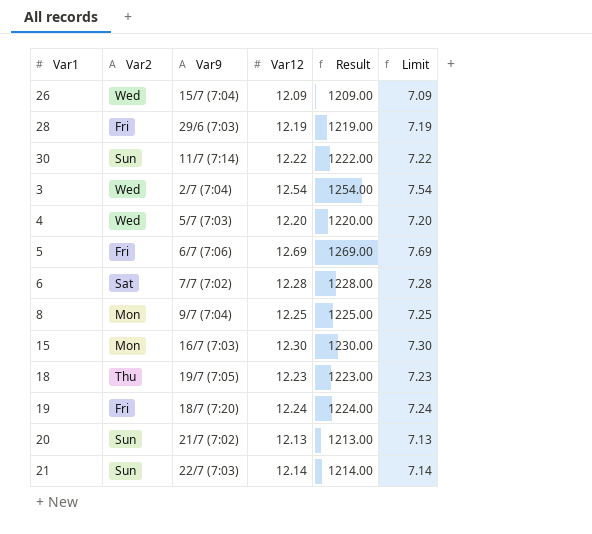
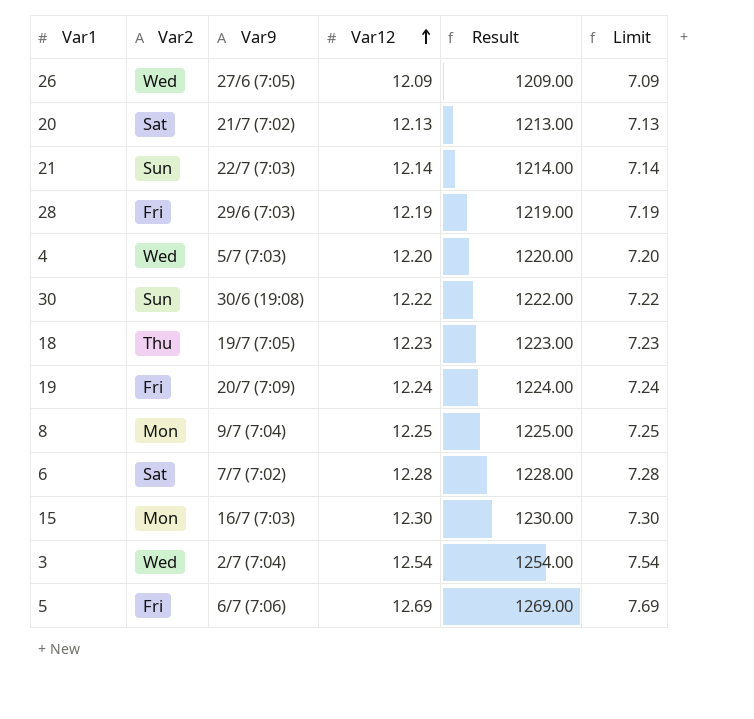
row order: none -> Var12 ascending
26 | Var9: 15/7 (7:04) -> 27/6 (7:05)
20 | Var2: Sun -> Sat
30 | Var9: 11/7 (7:14) -> 30/6 (19:08)
19 | Var9: 18/7 (7:20) -> 20/7 (7:09)

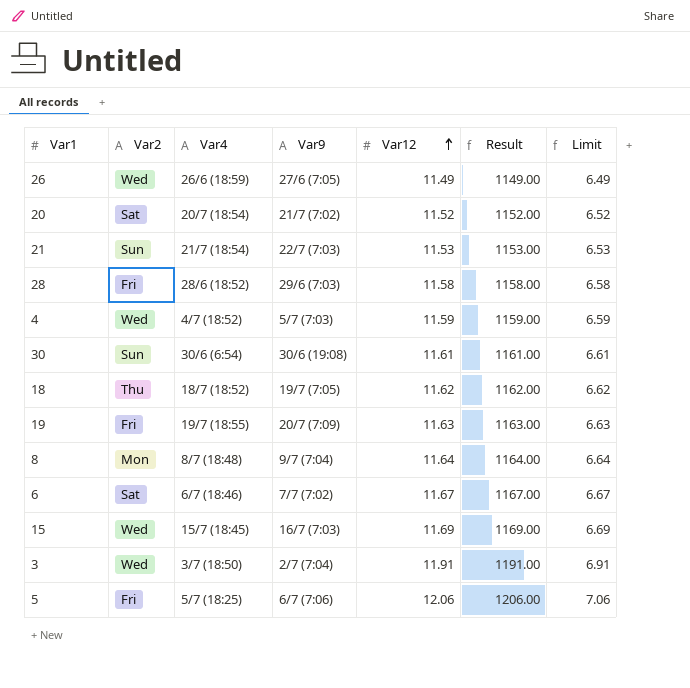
column Var4 | position: none -> 3
26 | Var12: 12.09 -> 11.49
26 | Result: 1209.00 -> 1149.00
26 | Limit: 7.09 -> 6.49
20 | Var12: 12.13 -> 11.52
20 | Result: 1213.00 -> 1152.00
20 | Limit: 7.13 -> 6.52
21 | Var12: 12.14 -> 11.53
21 | Result: 1214.00 -> 1153.00
21 | Limit: 7.14 -> 6.53
28 | Var12: 12.19 -> 11.58
28 | Result: 1219.00 -> 1158.00
28 | Limit: 7.19 -> 6.58
4 | Var12: 12.20 -> 11.59
4 | Result: 1220.00 -> 1159.00
4 | Limit: 7.20 -> 6.59
30 | Var12: 12.22 -> 11.61
30 | Result: 1222.00 -> 1161.00
30 | Limit: 7.22 -> 6.61
18 | Var12: 12.23 -> 11.62
18 | Result: 1223.00 -> 1162.00
18 | Limit: 7.23 -> 6.62
19 | Var12: 12.24 -> 11.63
19 | Result: 1224.00 -> 1163.00
19 | Limit: 7.24 -> 6.63
8 | Var12: 12.25 -> 11.64
8 | Result: 1225.00 -> 1164.00
8 | Limit: 7.25 -> 6.64
6 | Var12: 12.28 -> 11.67
6 | Result: 1228.00 -> 1167.00
6 | Limit: 7.28 -> 6.67
15 | Var2: Mon -> Wed
15 | Var12: 12.30 -> 11.69
15 | Result: 1230.00 -> 1169.00
15 | Limit: 7.30 -> 6.69
3 | Var12: 12.54 -> 11.91
3 | Result: 1254.00 -> 1191.00
3 | Limit: 7.54 -> 6.91
5 | Var12: 12.69 -> 12.06
5 | Result: 1269.00 -> 1206.00
5 | Limit: 7.69 -> 7.06

